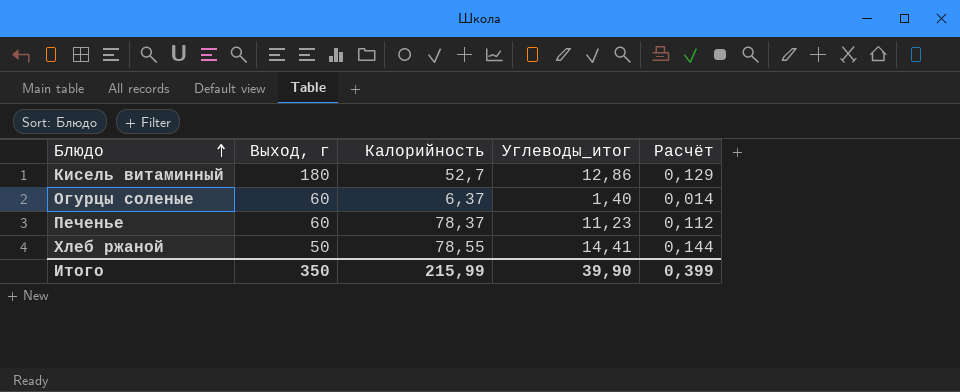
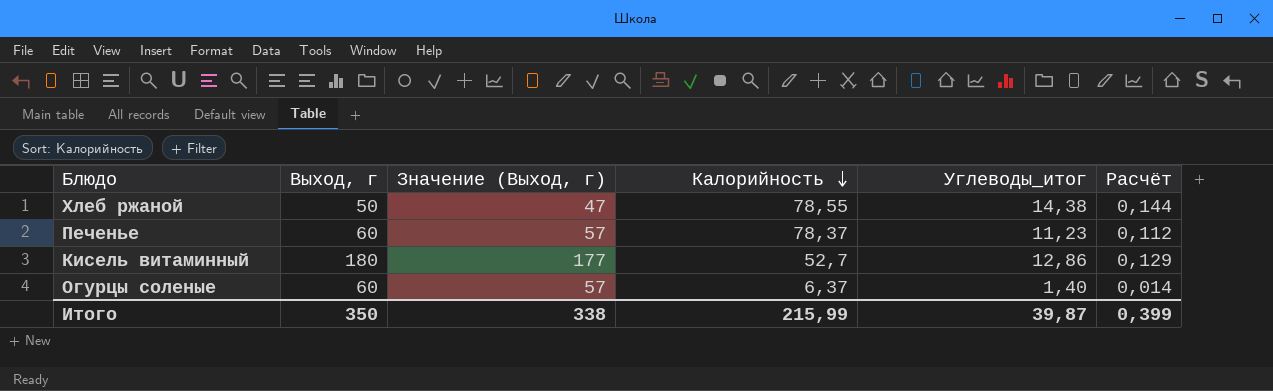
row order: Блюдо ascending -> Калорийность descending
column Значение (Выход, г) | formula: none -> [Выход, г] - 3
Хлеб ржаной | Углеводы_итог: 14,41 -> 14,38
Итого | Углеводы_итог: 39,90 -> 39,87

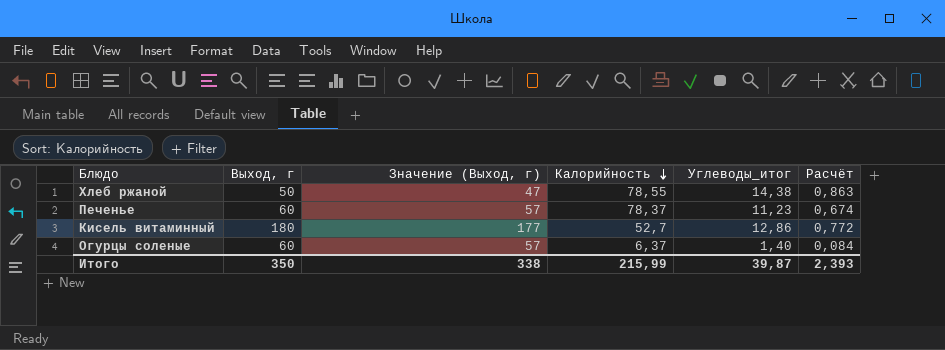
column Расчёт | formula: [Углеводы_итог] * 0,01 -> [Углеводы_итог] * 0,06
Итого | Расчёт: 0,399 -> 2,393

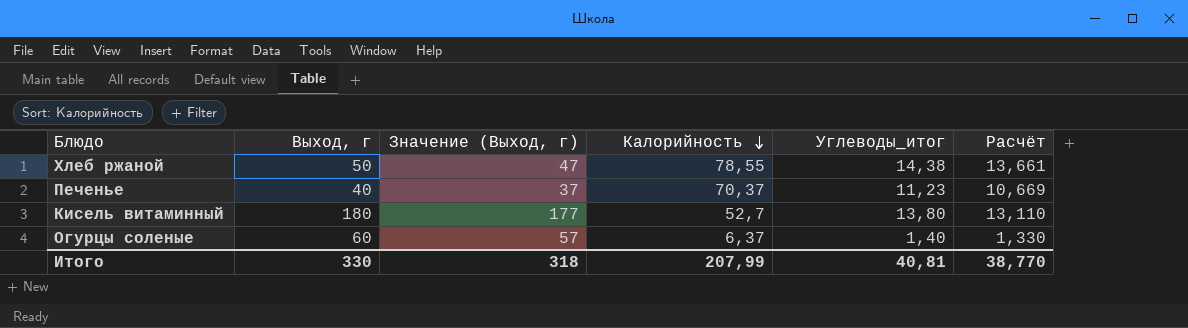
column Расчёт | formula: [Углеводы_итог] * 0,06 -> [Углеводы_итог] * 0,95
Печенье | Выход, г: 60 -> 40
Печенье | Значение (Выход, г): 57 -> 37
Печенье | Калорийность: 78,37 -> 70,37
Кисель витаминный | Углеводы_итог: 12,86 -> 13,80
Итого | Выход, г: 350 -> 330
Итого | Значение (Выход, г): 338 -> 318
Итого | Калорийность: 215,99 -> 207,99
Итого | Углеводы_итог: 39,87 -> 40,81
Итого | Расчёт: 2,393 -> 38,770

